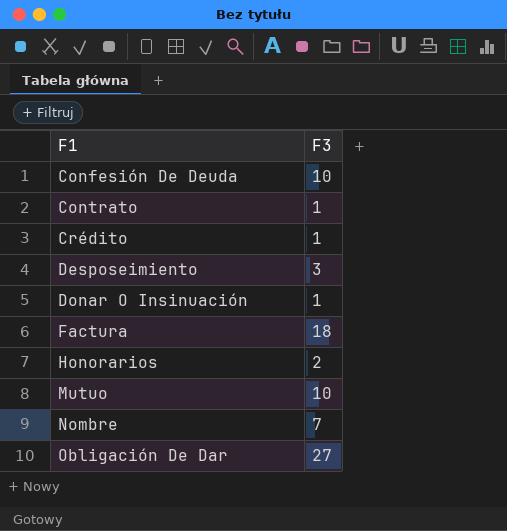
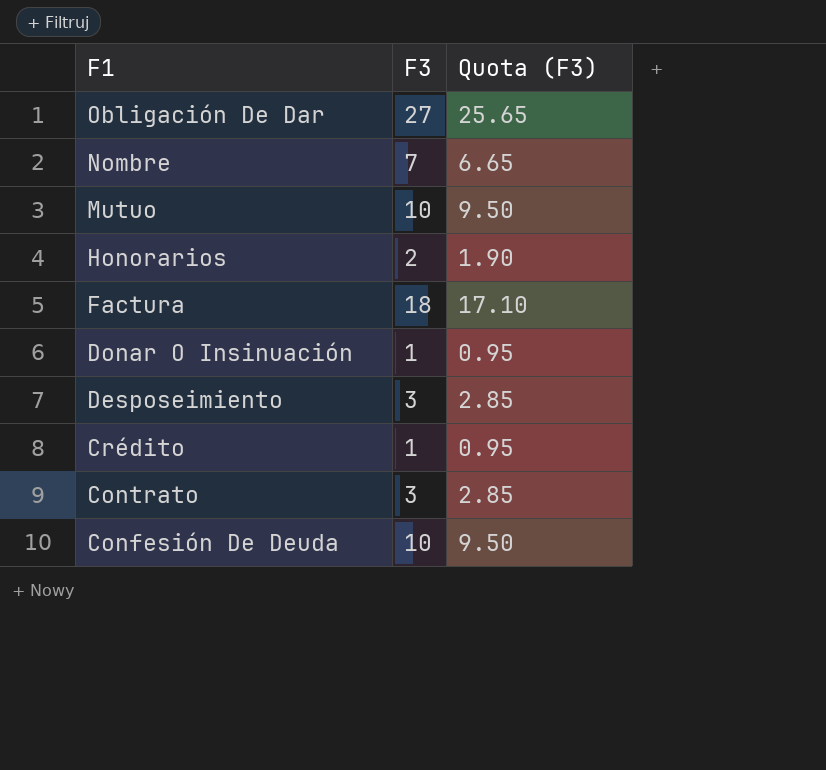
row order: F1 ascending -> F1 descending
column Quota (F3) | formula: none -> [F3] * 0.95
Contrato | F3: 1 -> 3

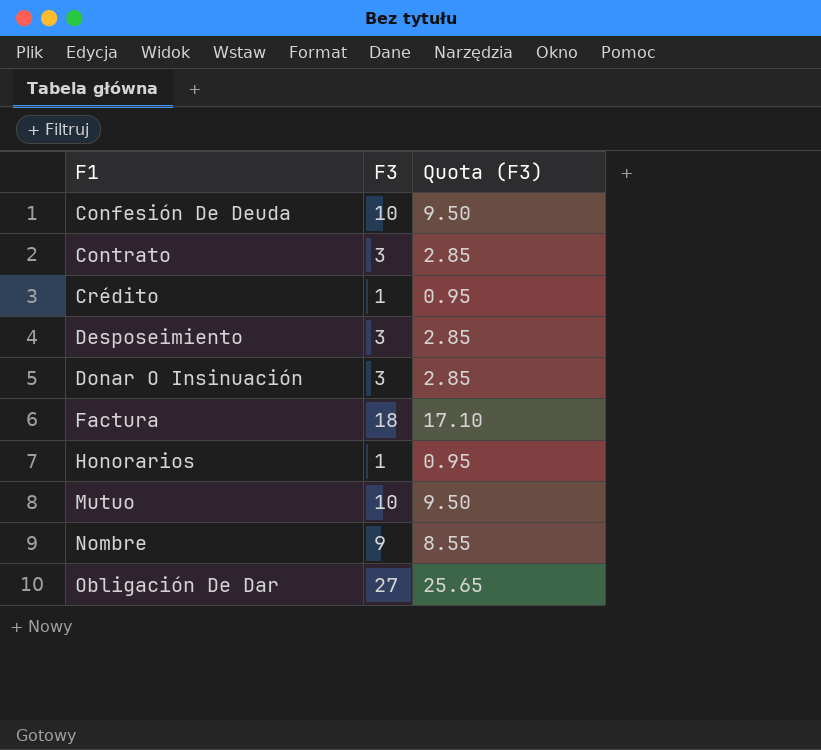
row order: F1 descending -> F1 ascending
Donar O Insinuación | F3: 1 -> 3
Donar O Insinuación | Quota (F3): 0.95 -> 2.85
Honorarios | F3: 2 -> 1
Honorarios | Quota (F3): 1.90 -> 0.95
Nombre | F3: 7 -> 9
Nombre | Quota (F3): 6.65 -> 8.55

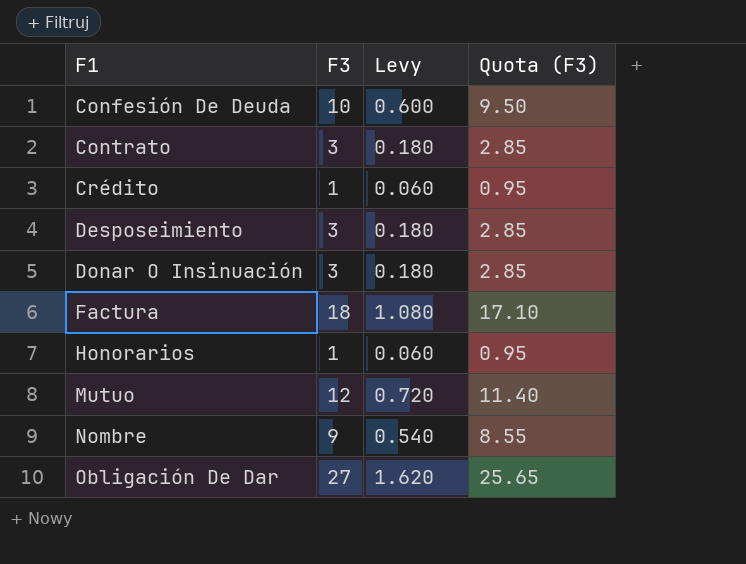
column Levy | formula: none -> [F3] * 0.06
Mutuo | F3: 10 -> 12
Mutuo | Quota (F3): 9.50 -> 11.40

